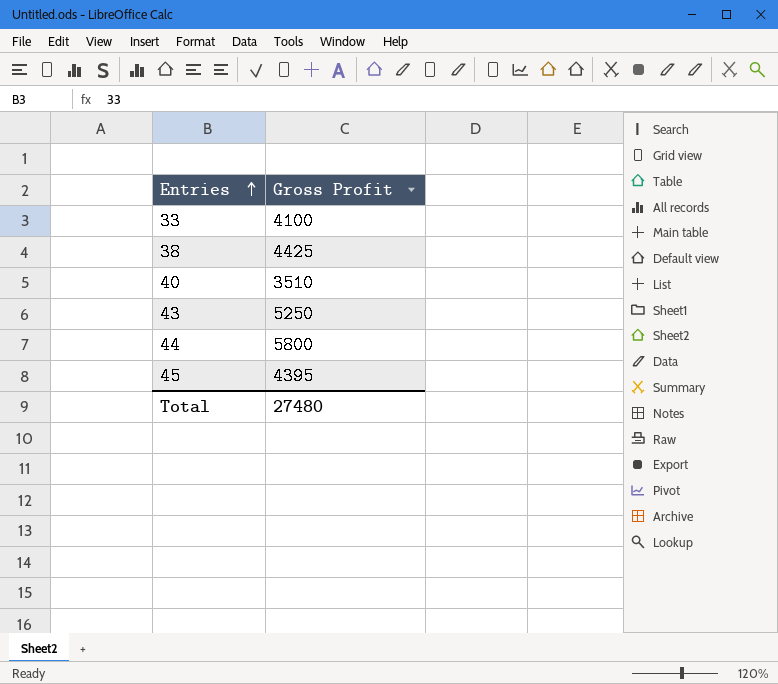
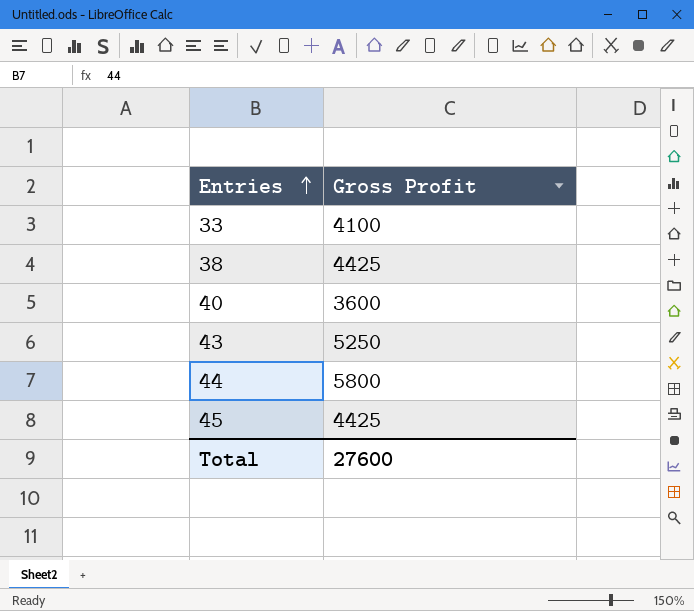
40 | Gross Profit: 3510 -> 3600
45 | Gross Profit: 4395 -> 4425
Total | Gross Profit: 27480 -> 27600

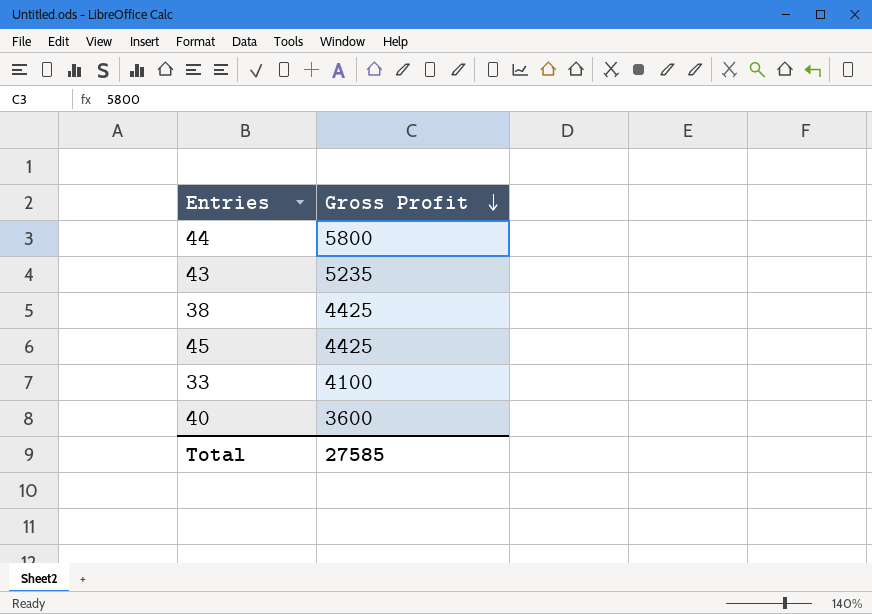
row order: Entries ascending -> Gross Profit descending
43 | Gross Profit: 5250 -> 5235
Total | Gross Profit: 27600 -> 27585

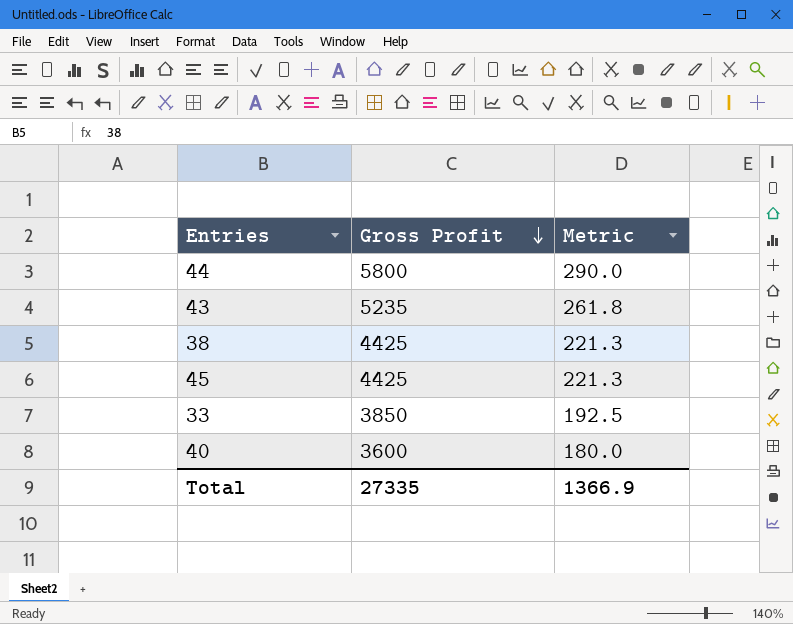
column Metric | formula: none -> [Gross Profit] * 0.05
33 | Gross Profit: 4100 -> 3850
Total | Gross Profit: 27585 -> 27335

